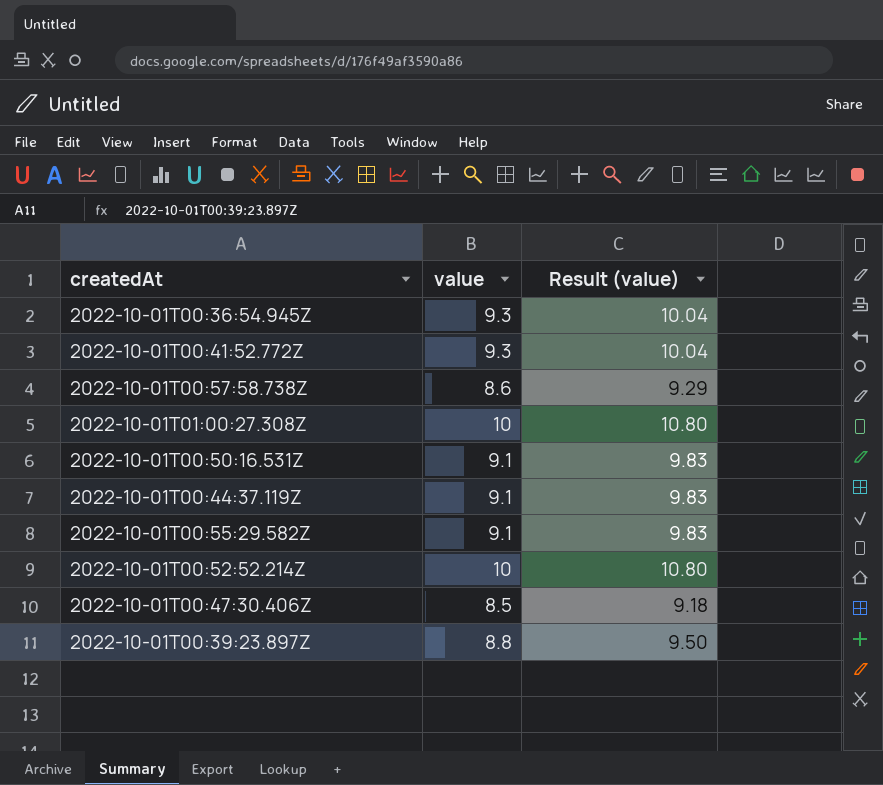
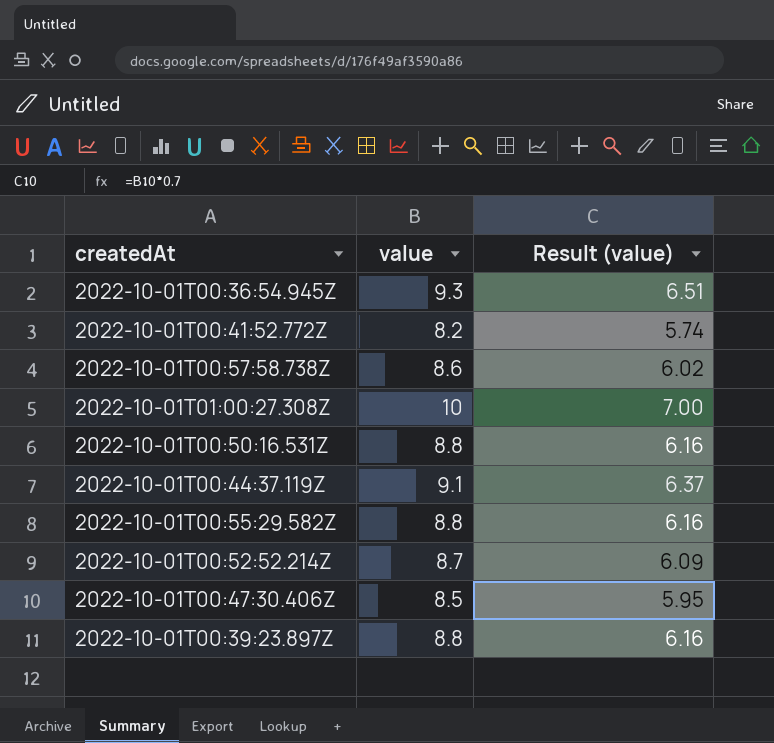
column Result (value) | formula: [value] * 1.08 -> [value] * 0.7
2022-10-01T00:41:52.772Z | value: 9.3 -> 8.2
2022-10-01T00:50:16.531Z | value: 9.1 -> 8.8
2022-10-01T00:55:29.582Z | value: 9.1 -> 8.8
2022-10-01T00:52:52.214Z | value: 10 -> 8.7

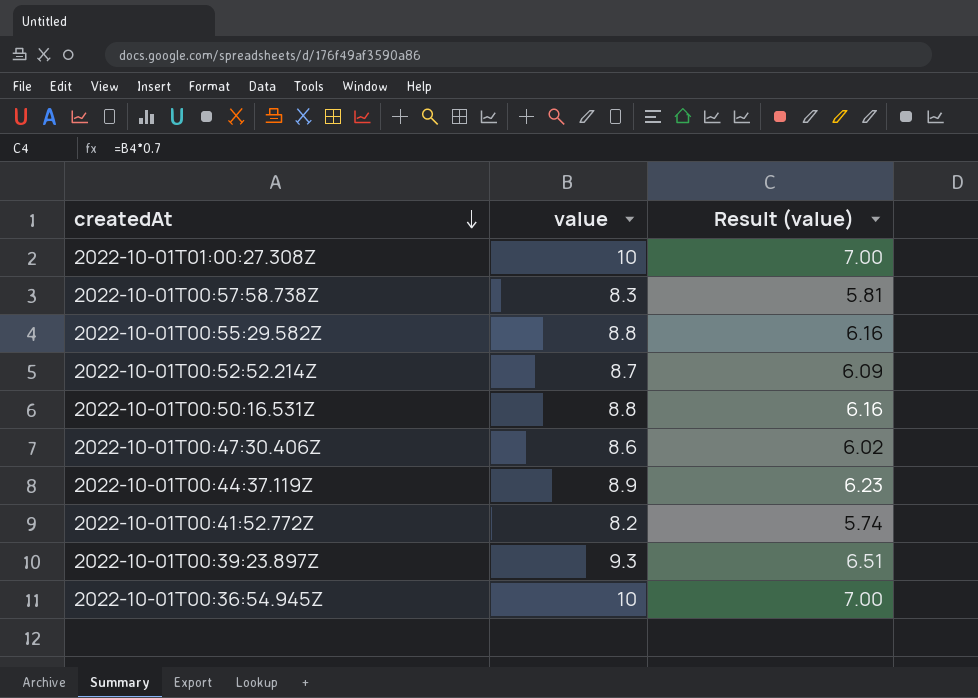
row order: none -> createdAt descending
2022-10-01T00:57:58.738Z | value: 8.6 -> 8.3
2022-10-01T00:57:58.738Z | Result (value): 6.02 -> 5.81
2022-10-01T00:47:30.406Z | value: 8.5 -> 8.6
2022-10-01T00:47:30.406Z | Result (value): 5.95 -> 6.02
2022-10-01T00:44:37.119Z | value: 9.1 -> 8.9
2022-10-01T00:44:37.119Z | Result (value): 6.37 -> 6.23
2022-10-01T00:39:23.897Z | value: 8.8 -> 9.3
2022-10-01T00:39:23.897Z | Result (value): 6.16 -> 6.51
2022-10-01T00:36:54.945Z | value: 9.3 -> 10
2022-10-01T00:36:54.945Z | Result (value): 6.51 -> 7.00

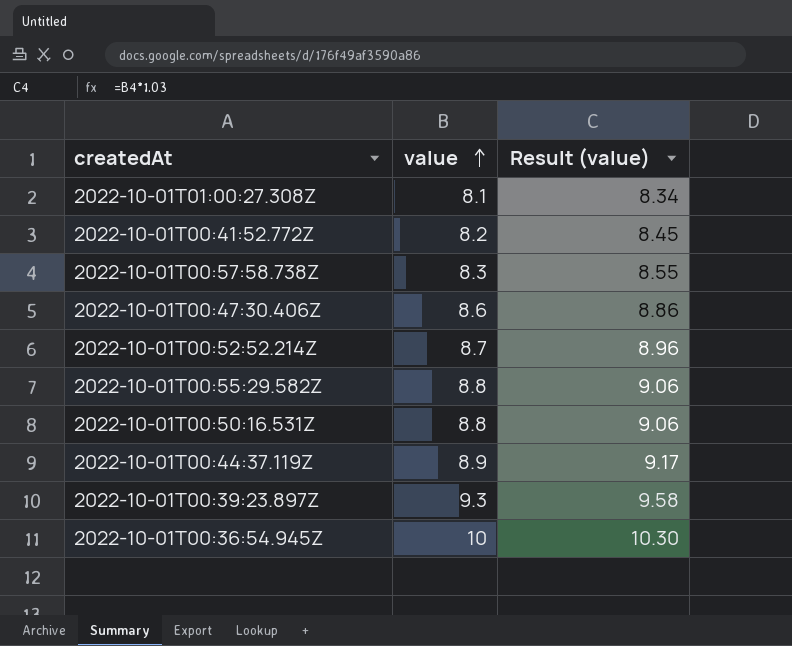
row order: createdAt descending -> value ascending
column Result (value) | formula: [value] * 0.7 -> [value] * 1.03
2022-10-01T01:00:27.308Z | value: 10 -> 8.1

